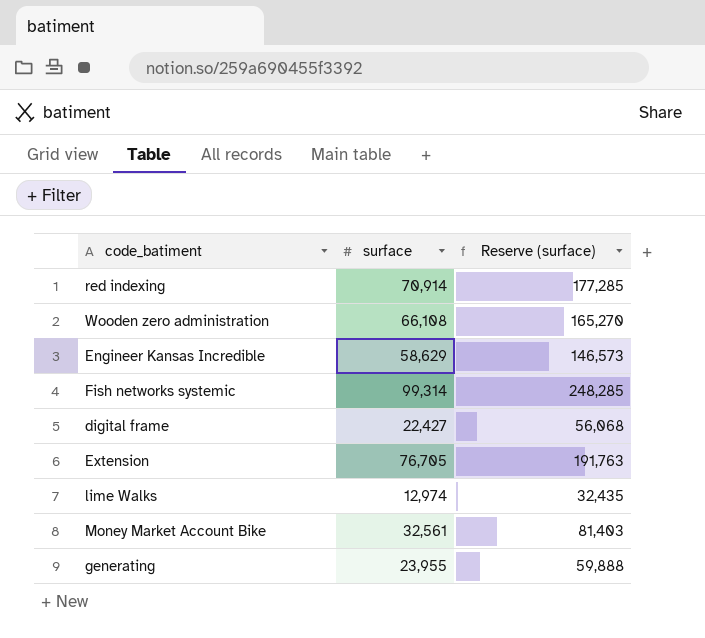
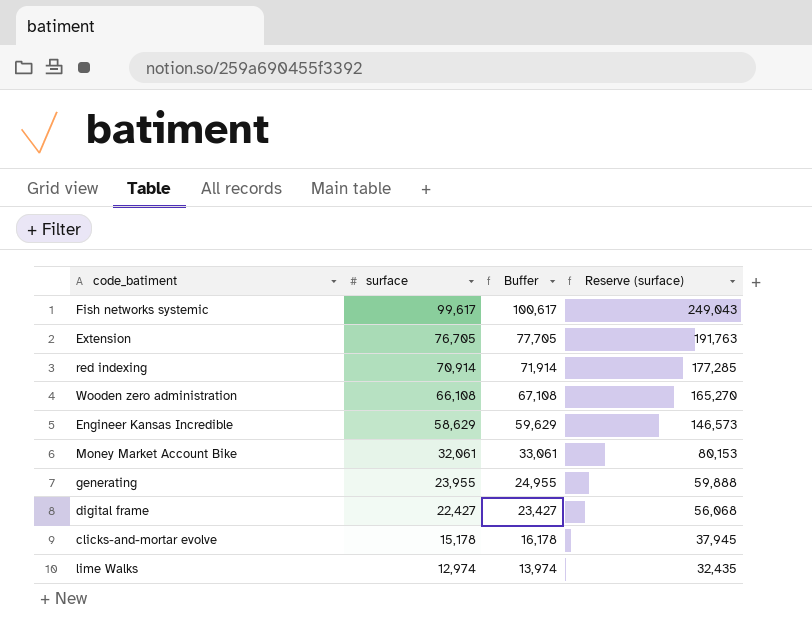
row order: none -> surface descending
column Buffer | formula: none -> [surface] + 1000
Fish networks systemic | surface: 99,314 -> 99,617
Fish networks systemic | Reserve (surface): 248,285 -> 249,043
Money Market Account Bike | surface: 32,561 -> 32,061
Money Market Account Bike | Reserve (surface): 81,403 -> 80,153
row clicks-and-mortar evolve: none -> 15,178 | 16,178 | 37,945

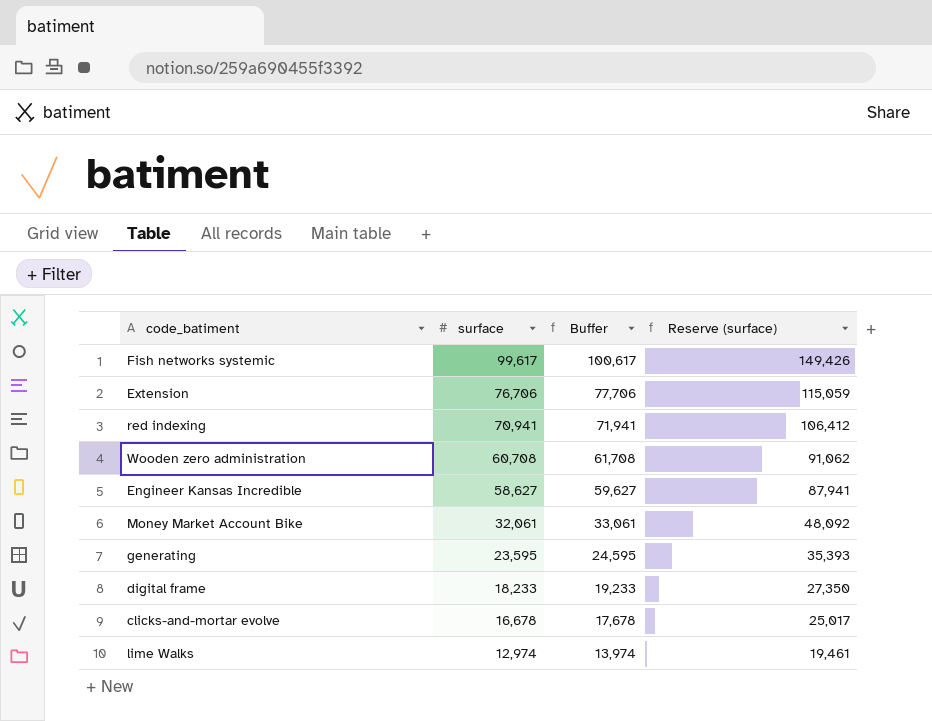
column Reserve (surface) | formula: [surface] * 2.5 -> [surface] * 1.5
Extension | surface: 76,705 -> 76,706
Extension | Buffer: 77,705 -> 77,706
red indexing | surface: 70,914 -> 70,941
red indexing | Buffer: 71,914 -> 71,941
Wooden zero administration | surface: 66,108 -> 60,708
Wooden zero administration | Buffer: 67,108 -> 61,708
Engineer Kansas Incredible | surface: 58,629 -> 58,627
Engineer Kansas Incredible | Buffer: 59,629 -> 59,627
generating | surface: 23,955 -> 23,595
generating | Buffer: 24,955 -> 24,595
digital frame | surface: 22,427 -> 18,233
digital frame | Buffer: 23,427 -> 19,233
clicks-and-mortar evolve | surface: 15,178 -> 16,678
clicks-and-mortar evolve | Buffer: 16,178 -> 17,678

